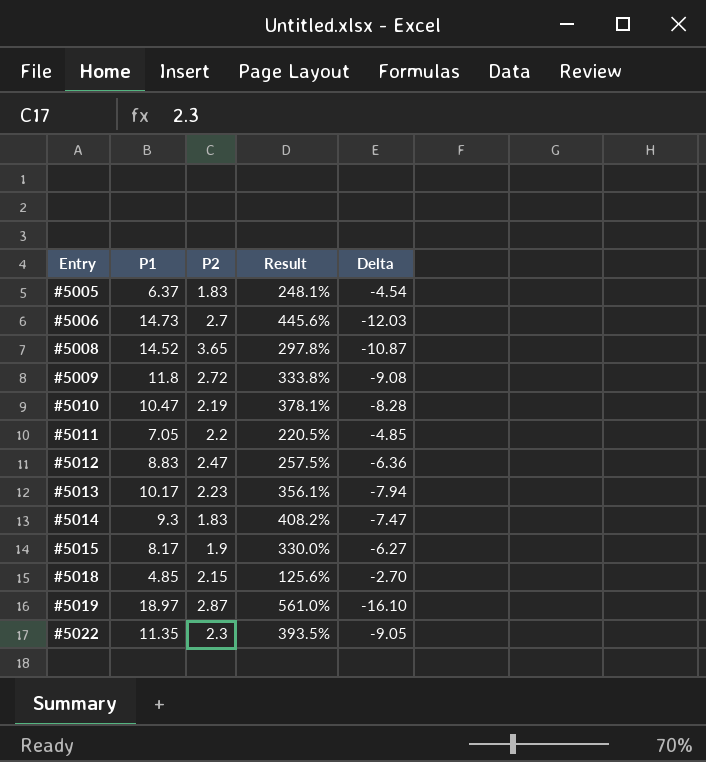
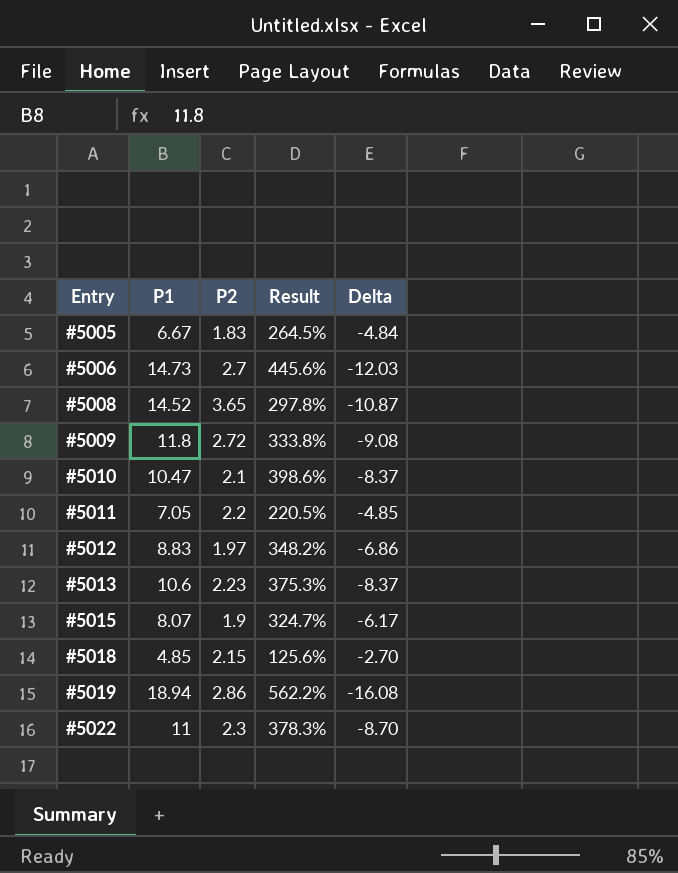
row #5014: 9.3 | 1.83 | 408.2% | -7.47 -> none
#5005 | P1: 6.37 -> 6.67
#5005 | Result: 248.1% -> 264.5%
#5005 | Delta: -4.54 -> -4.84
#5010 | P2: 2.19 -> 2.1
#5010 | Result: 378.1% -> 398.6%
#5010 | Delta: -8.28 -> -8.37
#5012 | P2: 2.47 -> 1.97
#5012 | Result: 257.5% -> 348.2%
#5012 | Delta: -6.36 -> -6.86
#5013 | P1: 10.17 -> 10.6
#5013 | Result: 356.1% -> 375.3%
#5013 | Delta: -7.94 -> -8.37
#5015 | P1: 8.17 -> 8.07
#5015 | Result: 330.0% -> 324.7%
#5015 | Delta: -6.27 -> -6.17
#5019 | P1: 18.97 -> 18.94
#5019 | P2: 2.87 -> 2.86
#5019 | Result: 561.0% -> 562.2%
#5019 | Delta: -16.10 -> -16.08
#5022 | P1: 11.35 -> 11
#5022 | Result: 393.5% -> 378.3%
#5022 | Delta: -9.05 -> -8.70

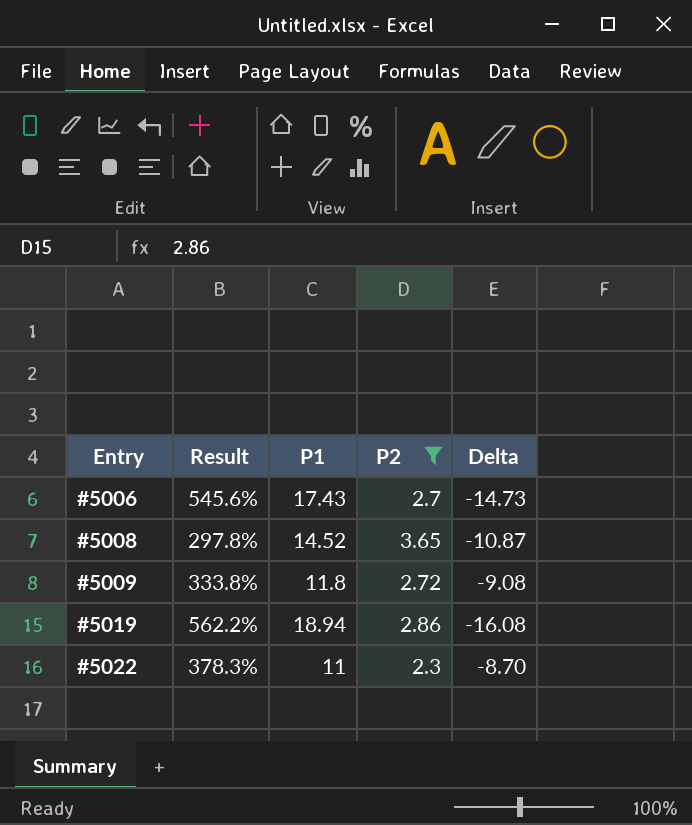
filter: none -> P2 >= 2.3
column Result | position: 4 -> 2
#5006 | Result: 445.6% -> 545.6%
#5006 | P1: 14.73 -> 17.43
#5006 | Delta: -12.03 -> -14.73

